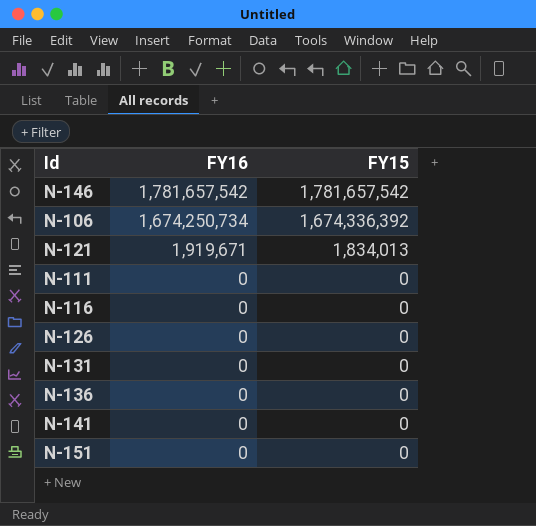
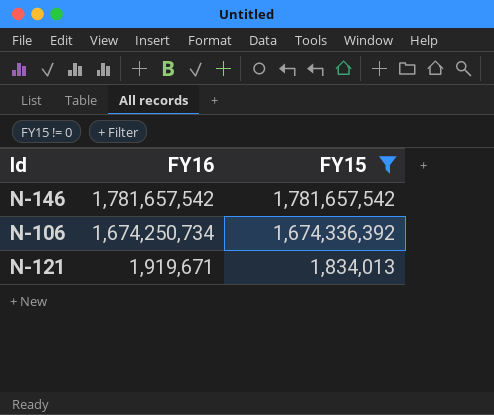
filter: none -> FY15 != 0

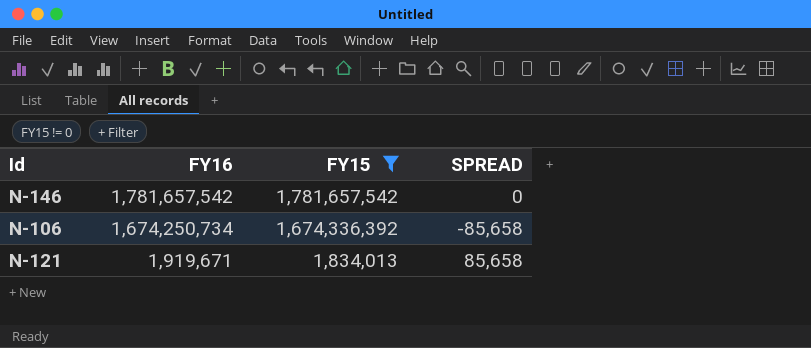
column SPREAD | formula: none -> [FY16] - [FY15]

